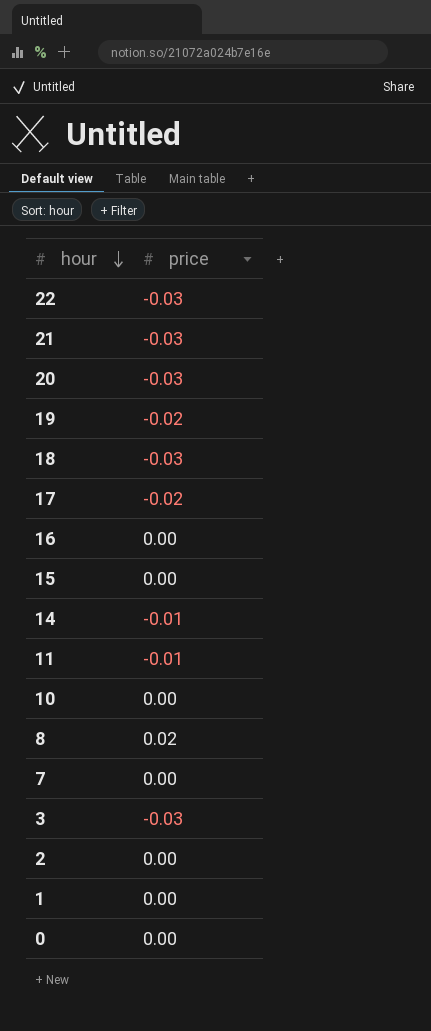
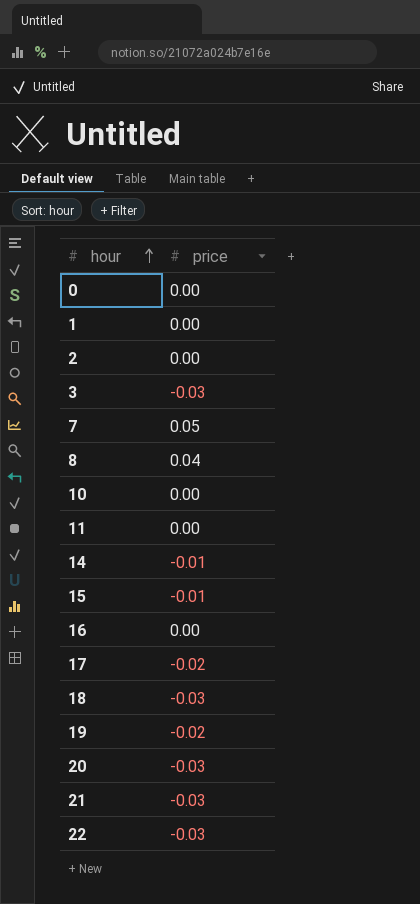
row order: hour descending -> hour ascending
7 | price: 0.00 -> 0.05
8 | price: 0.02 -> 0.04
11 | price: -0.01 -> 0.00
15 | price: 0.00 -> -0.01

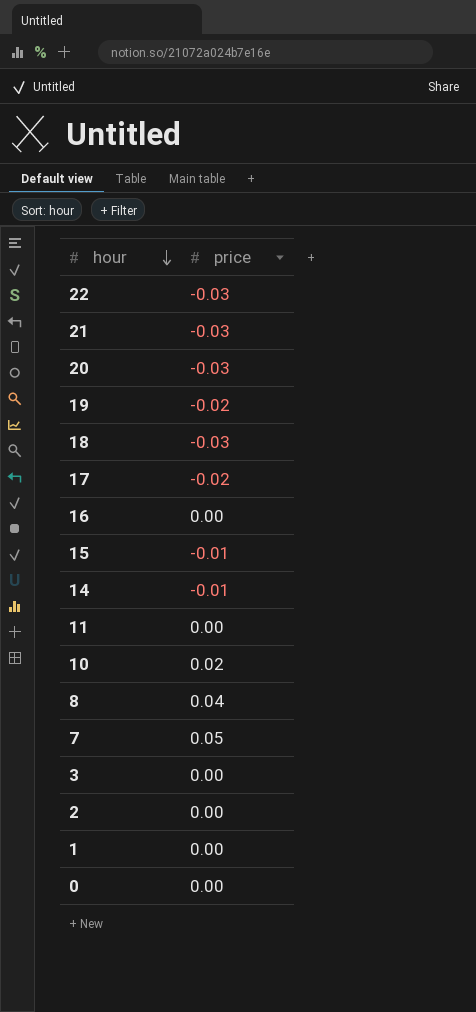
row order: hour ascending -> hour descending
10 | price: 0.00 -> 0.02
3 | price: -0.03 -> 0.00

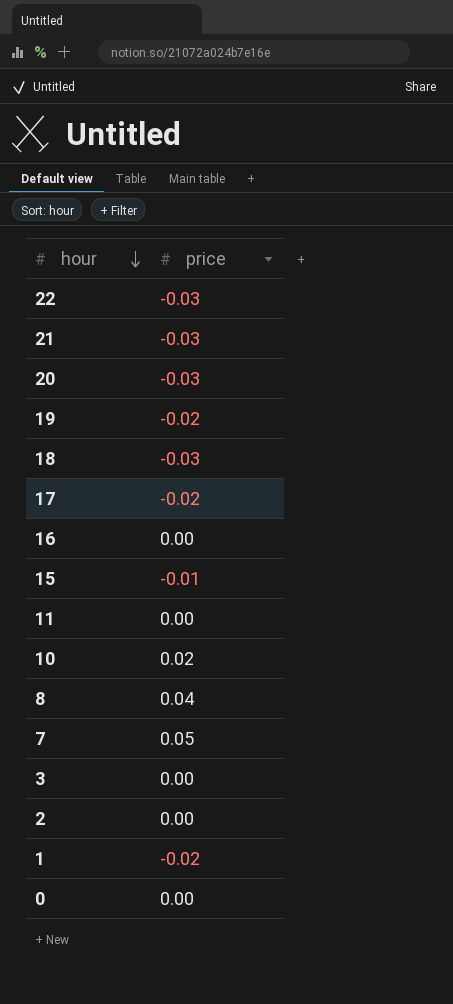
row 14: -0.01 -> none
1 | price: 0.00 -> -0.02

